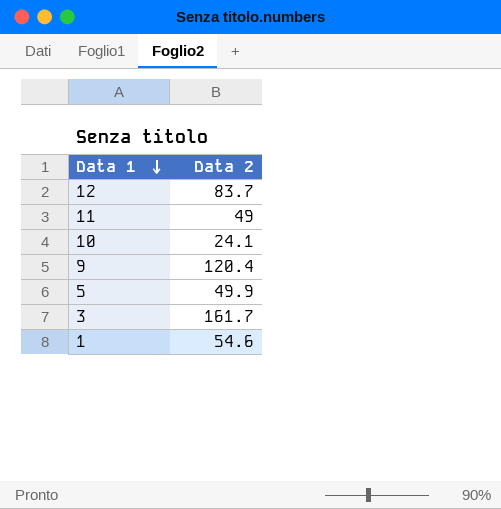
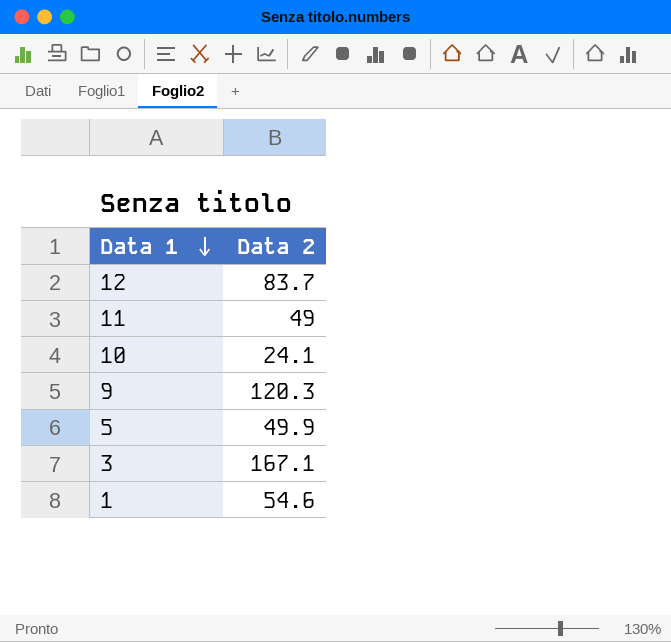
9 | Data 2: 120.4 -> 120.3
3 | Data 2: 161.7 -> 167.1

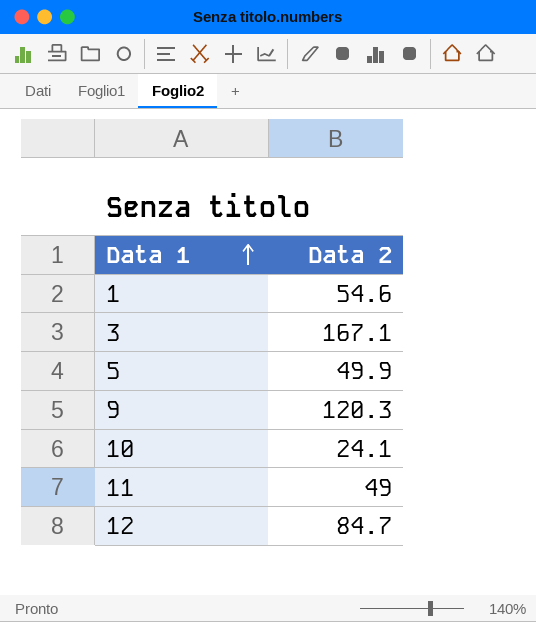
row order: Data 1 descending -> Data 1 ascending
12 | Data 2: 83.7 -> 84.7

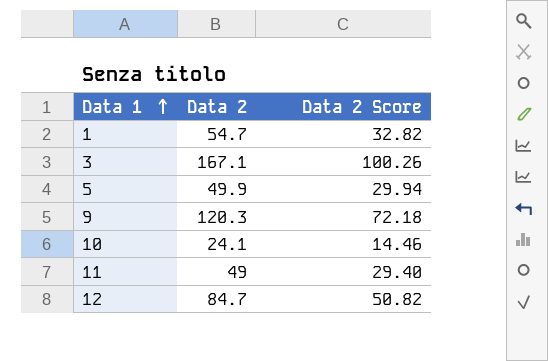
column Data 2 Score | formula: none -> [Data 2] * 0.6
1 | Data 2: 54.6 -> 54.7

